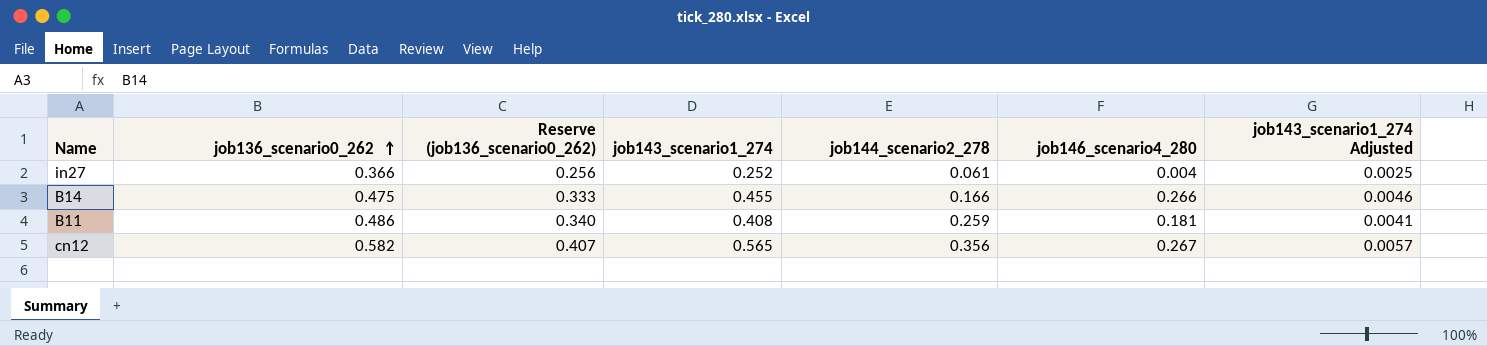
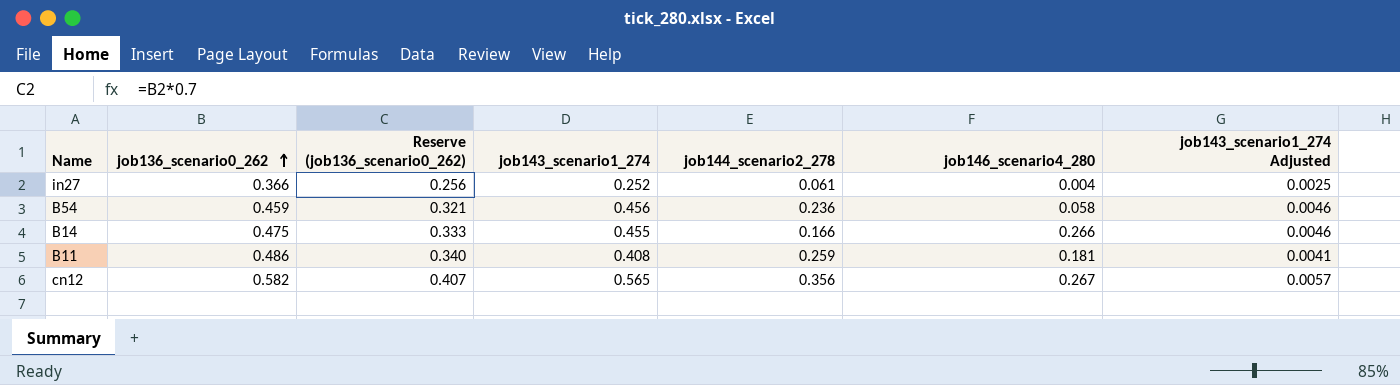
row B54: none -> 0.459 | 0.321 | 0.456 | 0.236 | 0.058 | 0.0046

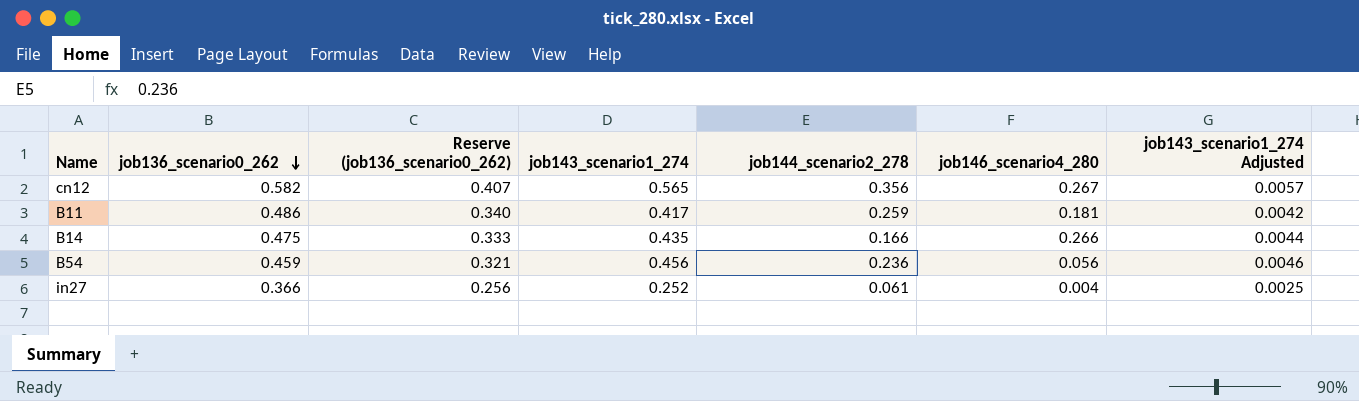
row order: job136_scenario0_262 ascending -> job136_scenario0_262 descending
B11 | job143_scenario1_274: 0.408 -> 0.417
B11 | job143_scenario1_274 Adjusted: 0.0041 -> 0.0042
B14 | job143_scenario1_274: 0.455 -> 0.435
B14 | job143_scenario1_274 Adjusted: 0.0046 -> 0.0044
B54 | job146_scenario4_280: 0.058 -> 0.056

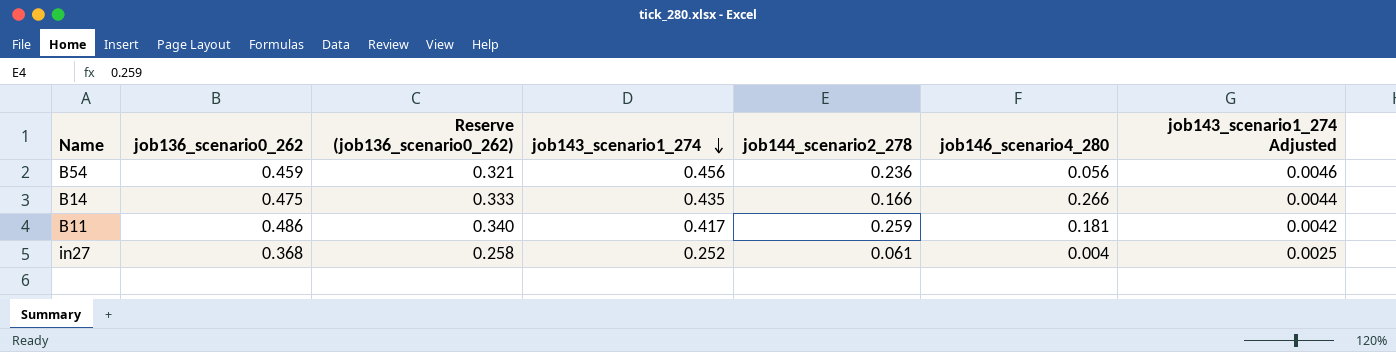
row order: job136_scenario0_262 descending -> job143_scenario1_274 descending
row cn12: 0.582 | 0.407 | 0.565 | 0.356 | 0.267 | 0.0057 -> none
in27 | job136_scenario0_262: 0.366 -> 0.368
in27 | Reserve (job136_scenario0_262): 0.256 -> 0.258

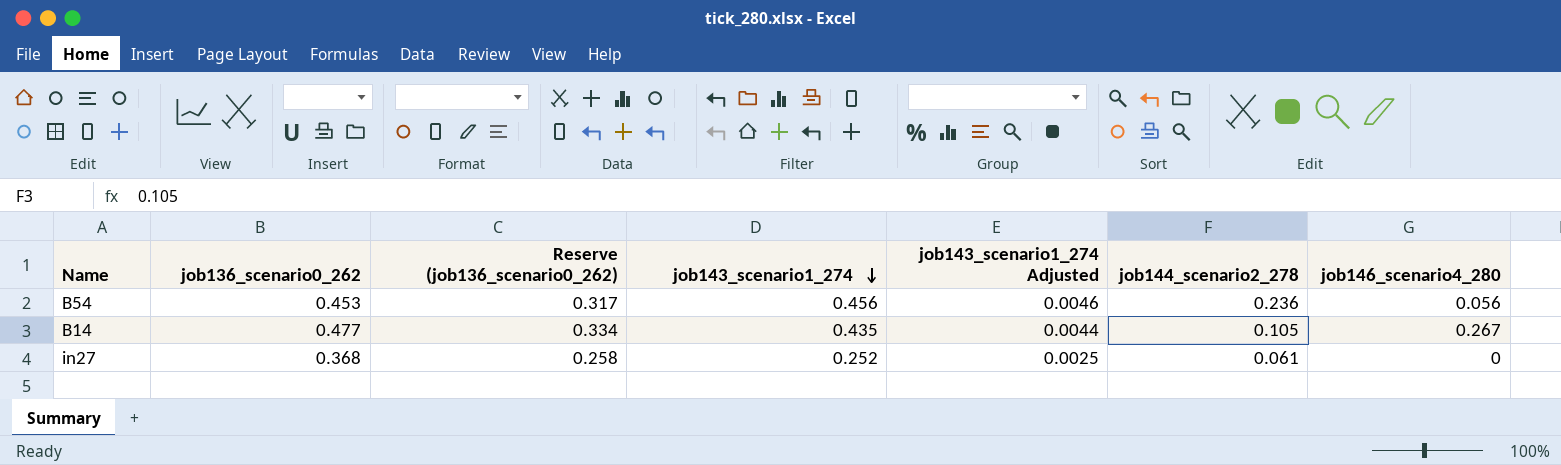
column job143_scenario1_274 Adjusted | position: 7 -> 5
row B11: 0.486 | 0.340 | 0.417 | 0.259 | 0.181 | 0.0042 -> none
B54 | job136_scenario0_262: 0.459 -> 0.453
B54 | Reserve (job136_scenario0_262): 0.321 -> 0.317
B14 | job136_scenario0_262: 0.475 -> 0.477
B14 | Reserve (job136_scenario0_262): 0.333 -> 0.334
B14 | job144_scenario2_278: 0.166 -> 0.105
B14 | job146_scenario4_280: 0.266 -> 0.267
in27 | job146_scenario4_280: 0.004 -> 0

